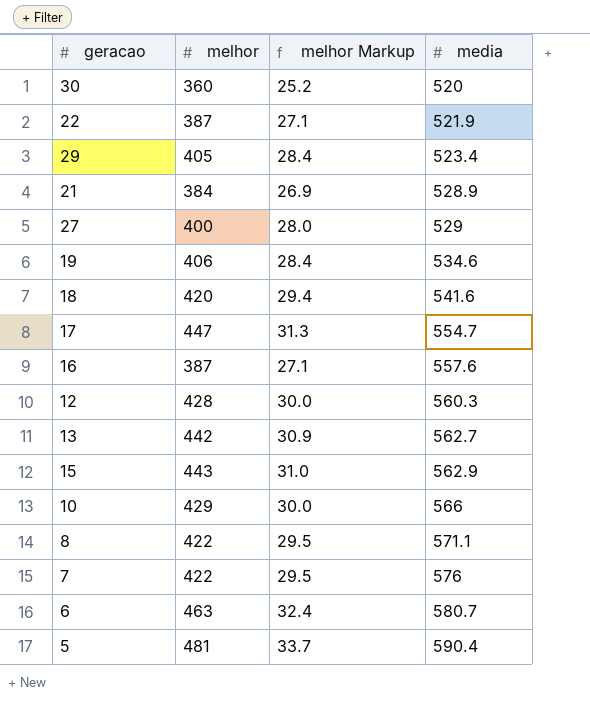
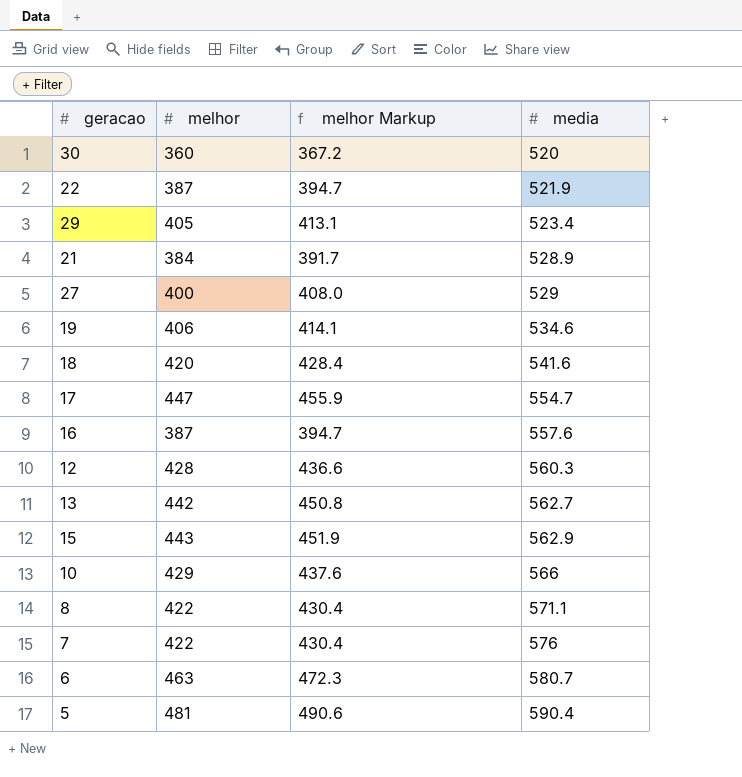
column melhor Markup | formula: [melhor] * 0.07 -> [melhor] * 1.02

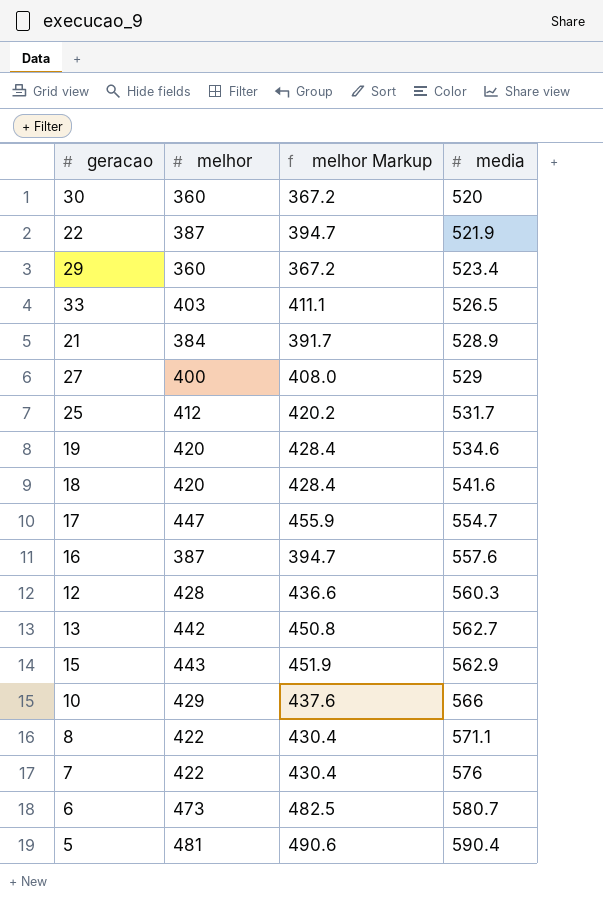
29 | melhor: 405 -> 360
29 | melhor Markup: 413.1 -> 367.2
row 33: none -> 403 | 411.1 | 526.5
row 25: none -> 412 | 420.2 | 531.7
19 | melhor: 406 -> 420
19 | melhor Markup: 414.1 -> 428.4
6 | melhor: 463 -> 473
6 | melhor Markup: 472.3 -> 482.5

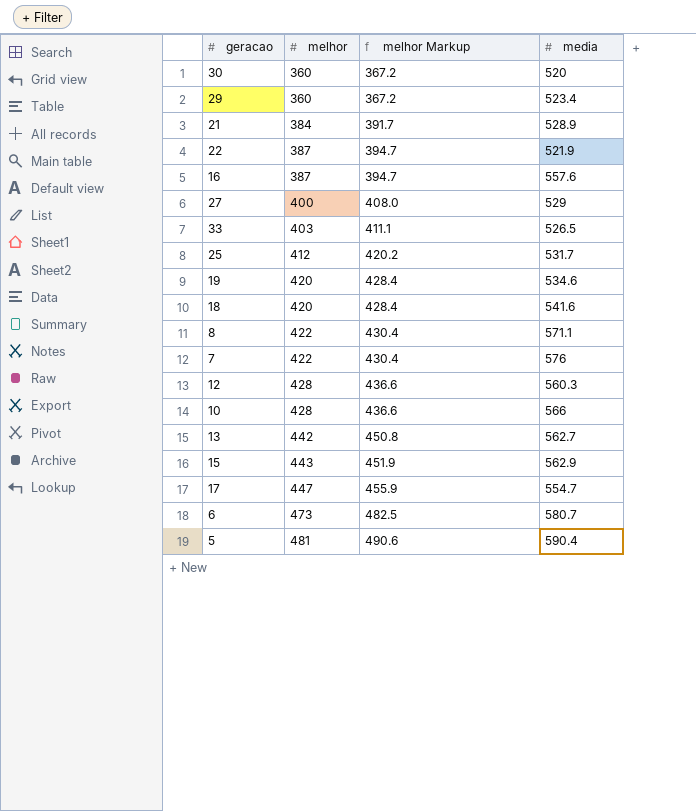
row order: media ascending -> melhor ascending
10 | melhor: 429 -> 428
10 | melhor Markup: 437.6 -> 436.6

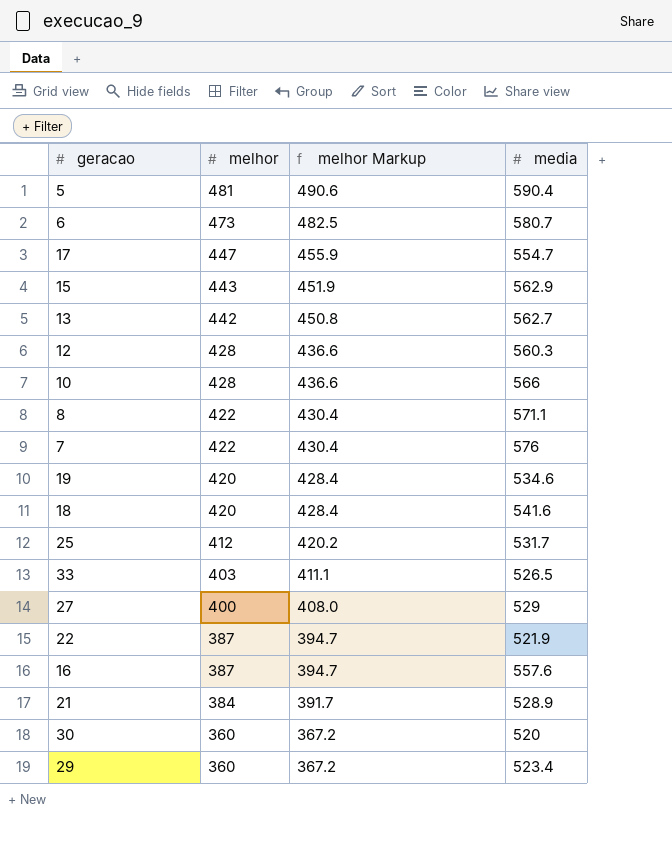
row order: melhor ascending -> melhor descending

